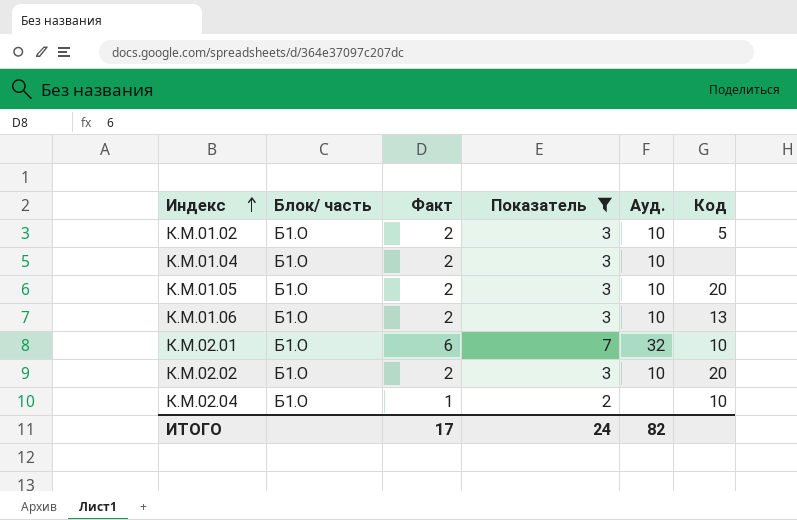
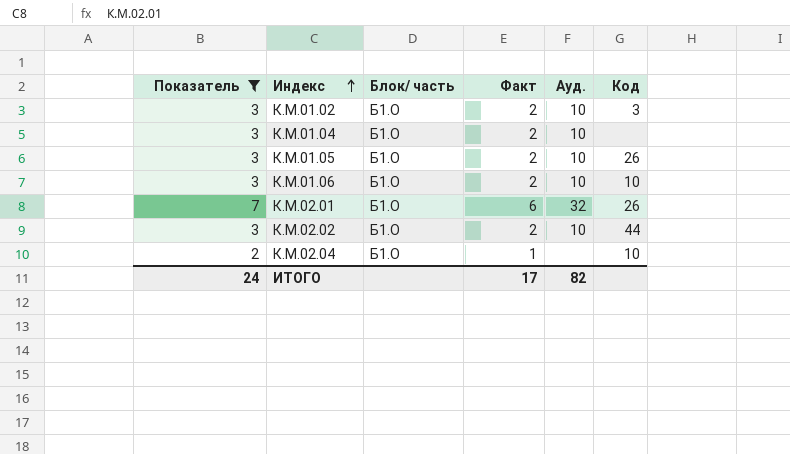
column Показатель | position: 4 -> 1
К.М.01.02 | Код: 5 -> 3
К.М.01.05 | Код: 20 -> 26
К.М.01.06 | Код: 13 -> 10
К.М.02.01 | Код: 10 -> 26
К.М.02.02 | Код: 20 -> 44

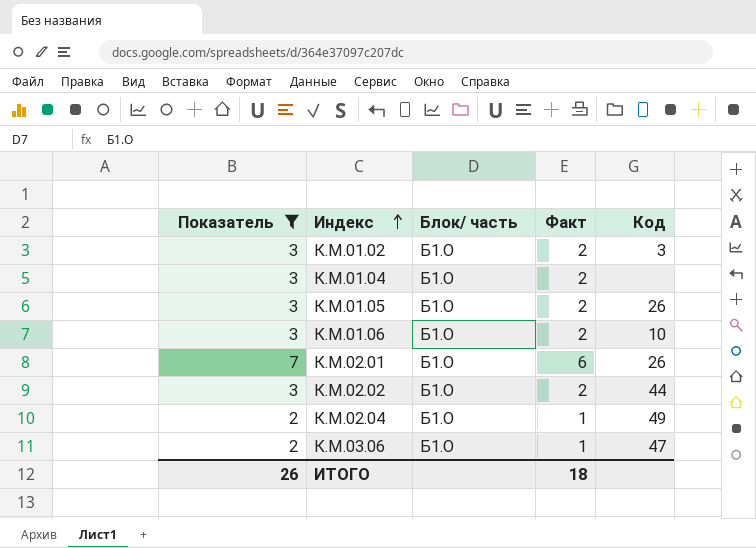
column Ауд. | position: 5 -> none
К.М.02.04 | Код: 10 -> 49
row К.М.03.06: none -> 2 | Б1.О | 1 | 47
ИТОГО | Показатель: 24 -> 26
ИТОГО | Факт: 17 -> 18

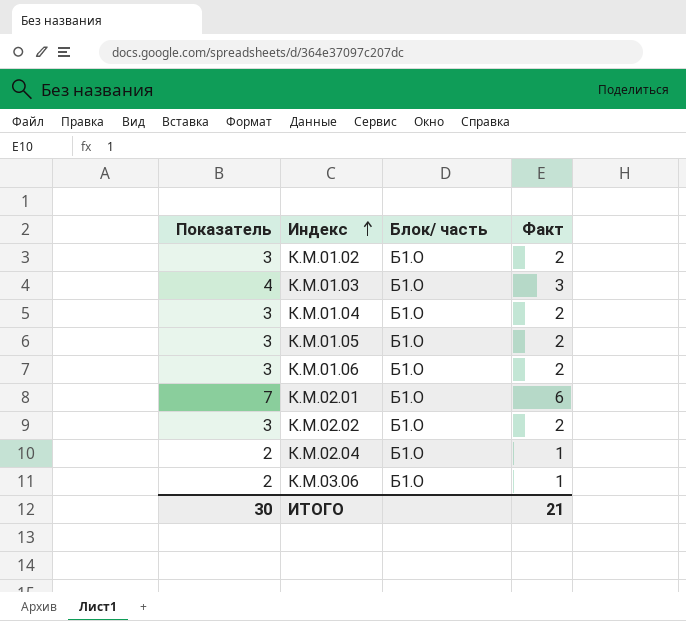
filter: Показатель != 4 -> none
column Код | position: 5 -> none
ИТОГО | Показатель: 26 -> 30
ИТОГО | Факт: 18 -> 21

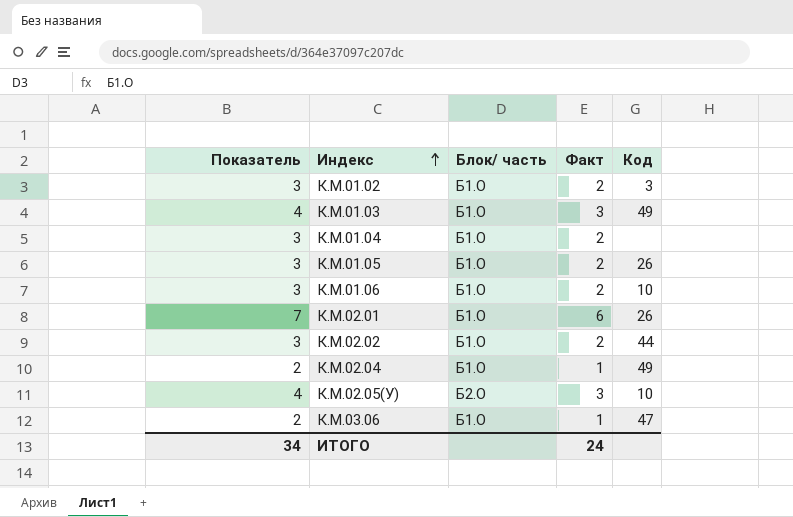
column Код | position: none -> 5
row К.М.02.05(У): none -> 4 | Б2.О | 3 | 10
ИТОГО | Показатель: 30 -> 34
ИТОГО | Факт: 21 -> 24

